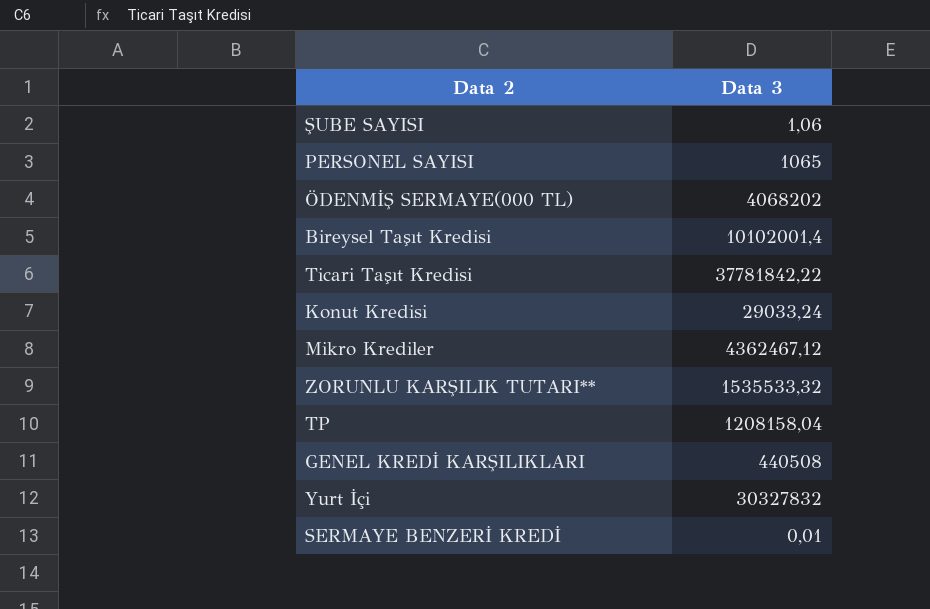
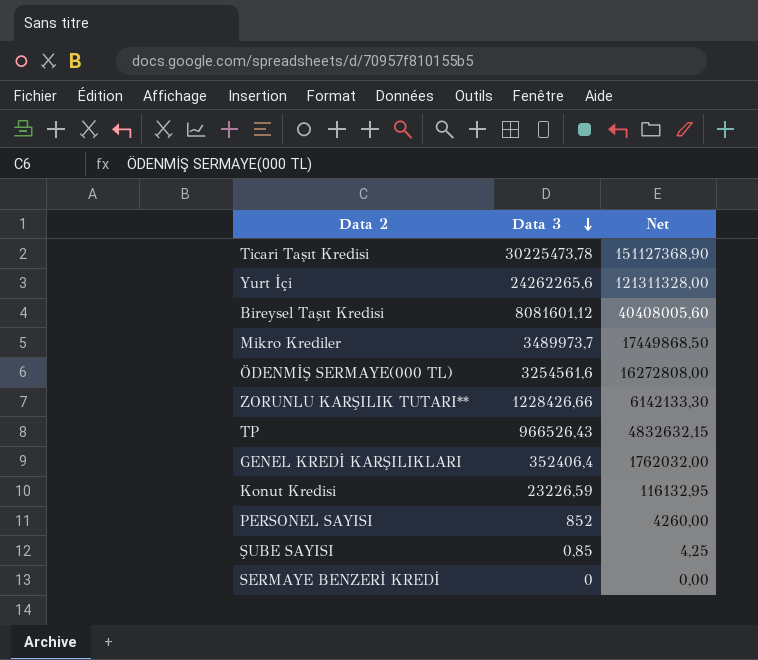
row order: none -> Data 3 descending
column Net | formula: none -> [Data 3] * 5
Ticari Taşıt Kredisi | Data 3: 37781842,22 -> 30225473,78
Yurt İçi | Data 3: 30327832 -> 24262265,6
Bireysel Taşıt Kredisi | Data 3: 10102001,4 -> 8081601,12
Mikro Krediler | Data 3: 4362467,12 -> 3489973,7
ÖDENMİŞ SERMAYE(000 TL) | Data 3: 4068202 -> 3254561,6
ZORUNLU KARŞILIK TUTARI** | Data 3: 1535533,32 -> 1228426,66
TP | Data 3: 1208158,04 -> 966526,43
GENEL KREDİ KARŞILIKLARI | Data 3: 440508 -> 352406,4
Konut Kredisi | Data 3: 29033,24 -> 23226,59
PERSONEL SAYISI | Data 3: 1065 -> 852
ŞUBE SAYISI | Data 3: 1,06 -> 0,85
SERMAYE BENZERİ KREDİ | Data 3: 0,01 -> 0

